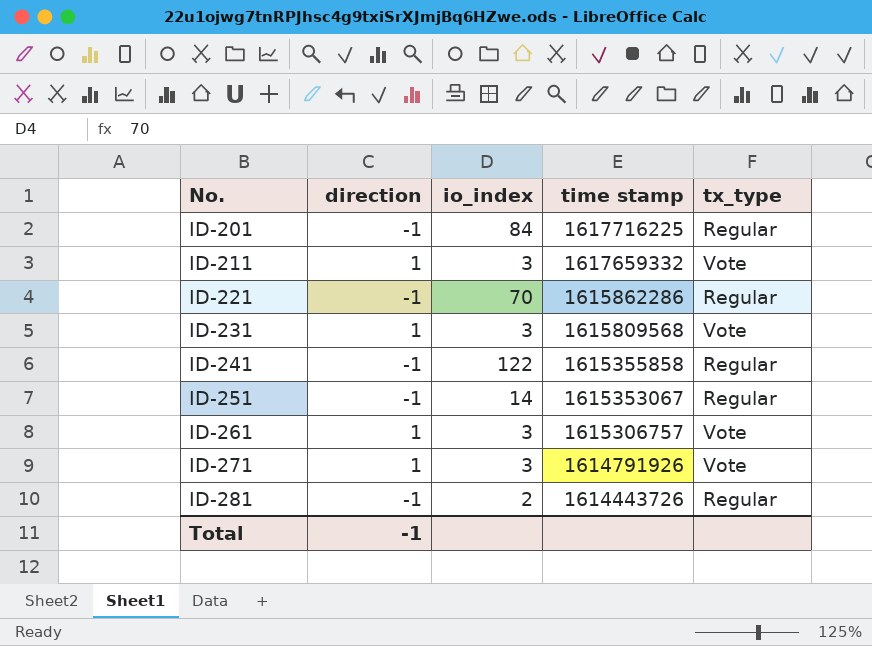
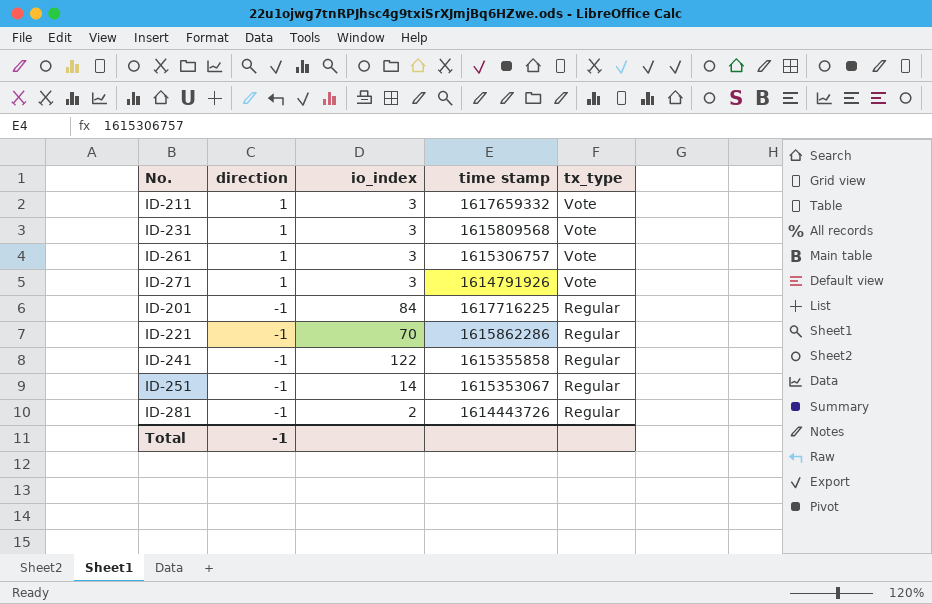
row order: No. ascending -> direction descending

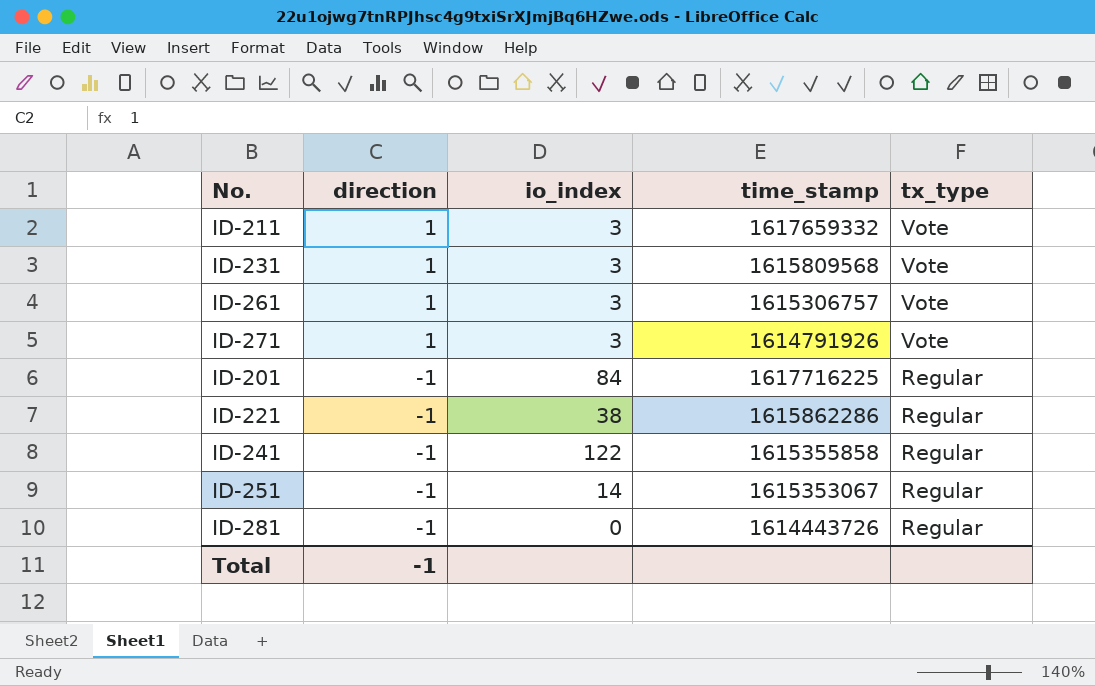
column name: time stamp -> time_stamp
ID-221 | io_index: 70 -> 38
ID-281 | io_index: 2 -> 0

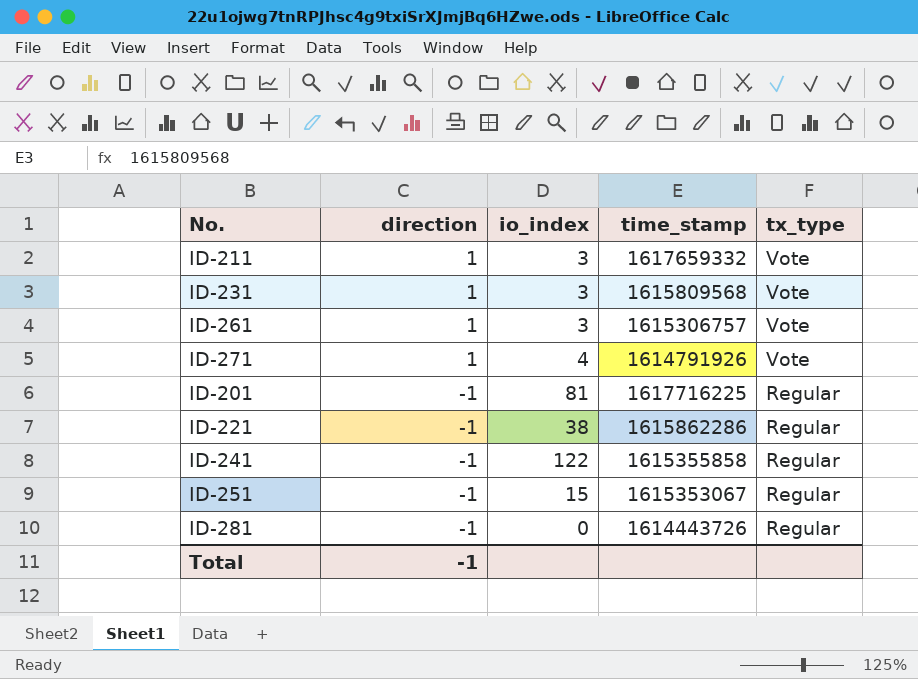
ID-271 | io_index: 3 -> 4
ID-201 | io_index: 84 -> 81
ID-251 | io_index: 14 -> 15

